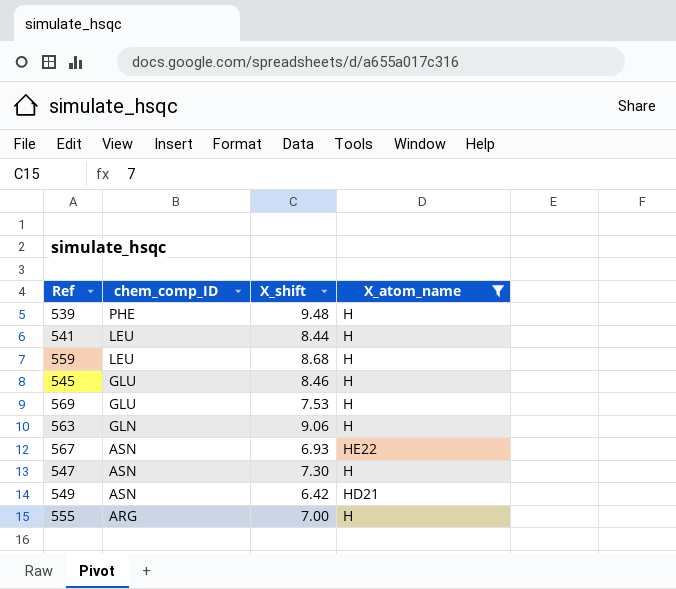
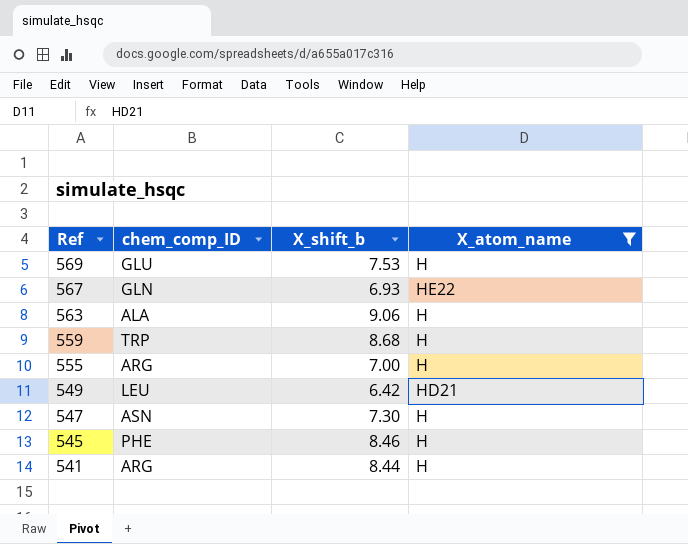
row order: chem_comp_ID descending -> Ref descending
column name: X_shift -> X_shift_b
row 539: PHE | 9.48 | H -> none
567 | chem_comp_ID: ASN -> GLN
563 | chem_comp_ID: GLN -> ALA
559 | chem_comp_ID: LEU -> TRP
549 | chem_comp_ID: ASN -> LEU
545 | chem_comp_ID: GLU -> PHE
541 | chem_comp_ID: LEU -> ARG

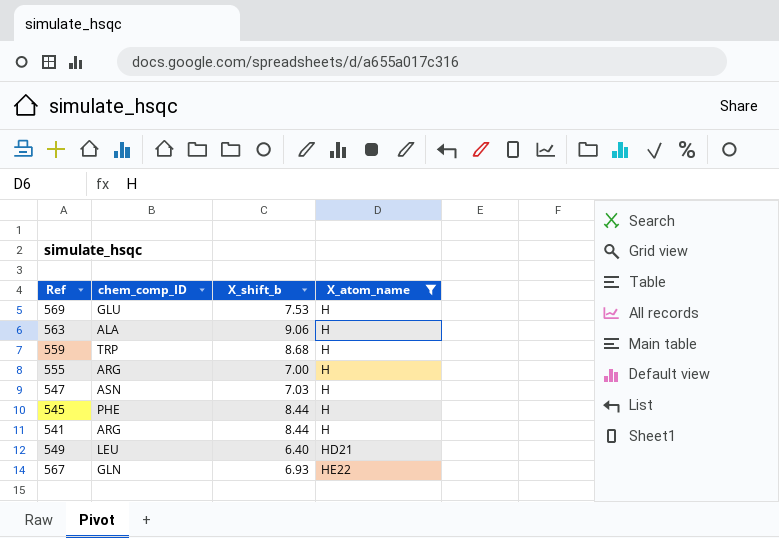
row order: Ref descending -> X_atom_name ascending
547 | X_shift_b: 7.30 -> 7.03
545 | X_shift_b: 8.46 -> 8.44
549 | X_shift_b: 6.42 -> 6.40

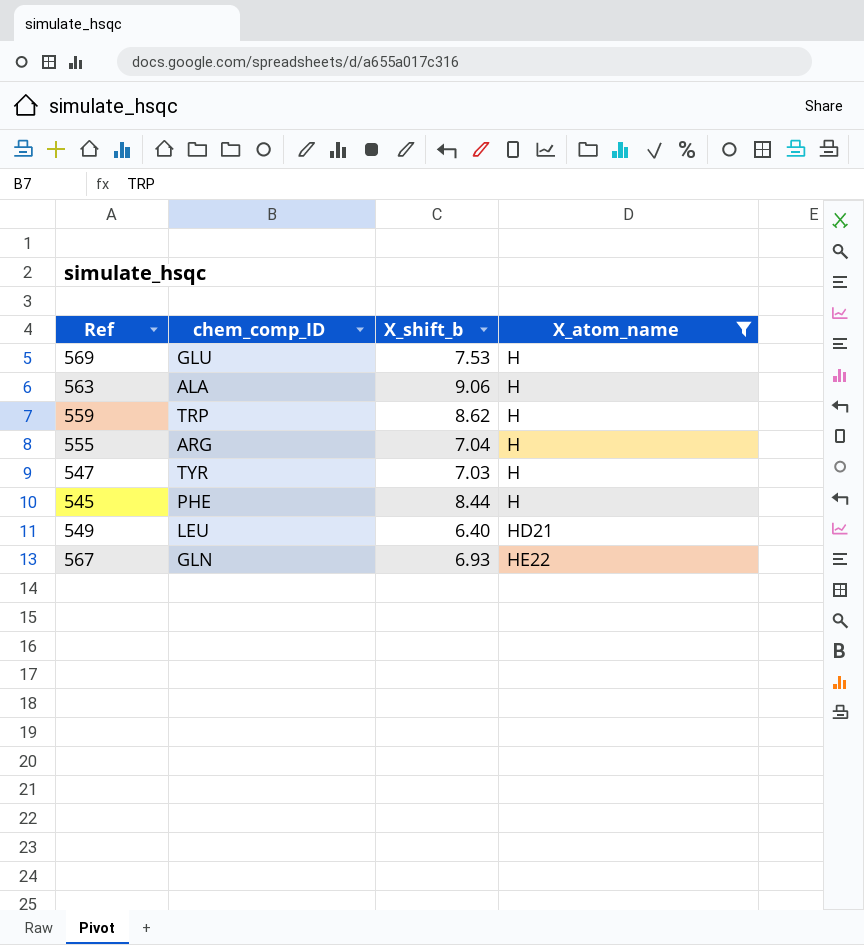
row 541: ARG | 8.44 | H -> none
559 | X_shift_b: 8.68 -> 8.62
555 | X_shift_b: 7.00 -> 7.04
547 | chem_comp_ID: ASN -> TYR

